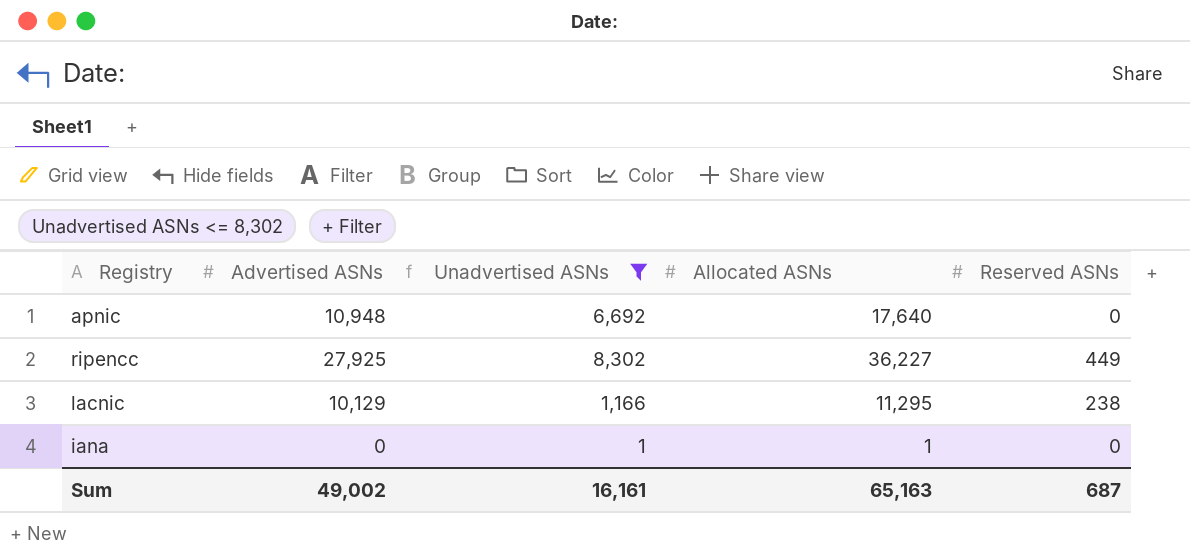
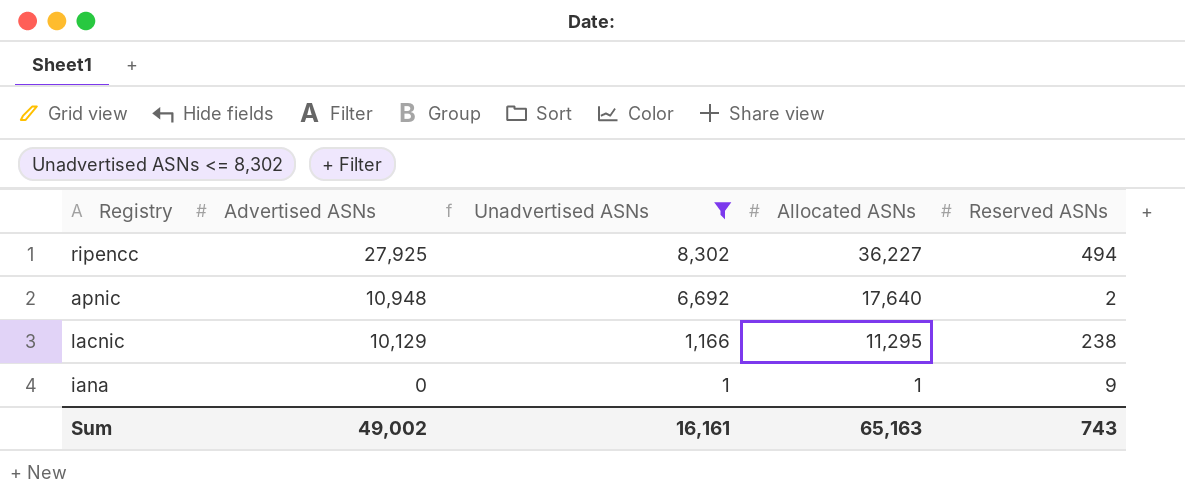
row order: none -> Advertised ASNs descending
ripencc | Reserved ASNs: 449 -> 494
apnic | Reserved ASNs: 0 -> 2
iana | Reserved ASNs: 0 -> 9
Sum | Reserved ASNs: 687 -> 743

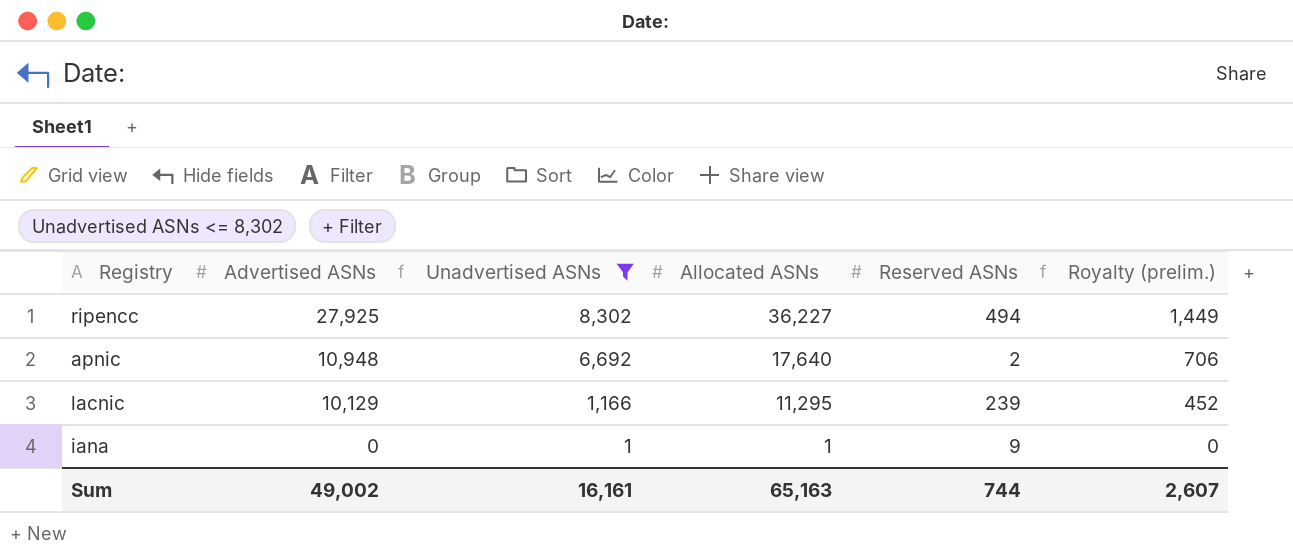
column Royalty (prelim.) | formula: none -> [Allocated ASNs] * 0.04
lacnic | Reserved ASNs: 238 -> 239
Sum | Reserved ASNs: 743 -> 744

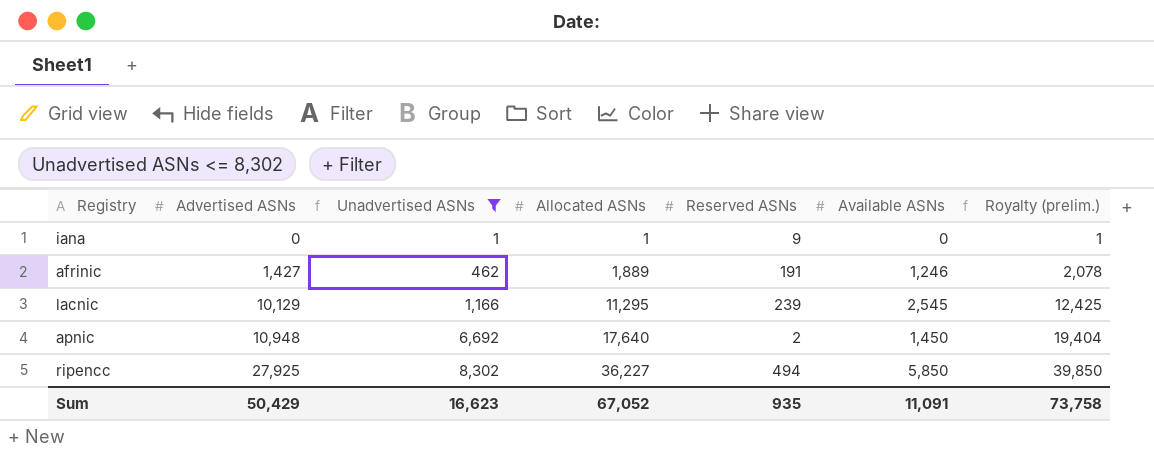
row order: Advertised ASNs descending -> Advertised ASNs ascending
column Available ASNs | position: none -> 6
column Royalty (prelim.) | formula: [Allocated ASNs] * 0.04 -> [Allocated ASNs] * 1.1
row afrinic: none -> 1,427 | 462 | 1,889 | 191 | 1,246 | 2,078
Sum | Advertised ASNs: 49,002 -> 50,429
Sum | Unadvertised ASNs: 16,161 -> 16,623
Sum | Allocated ASNs: 65,163 -> 67,052
Sum | Reserved ASNs: 744 -> 935
Sum | Royalty (prelim.): 2,607 -> 73,758

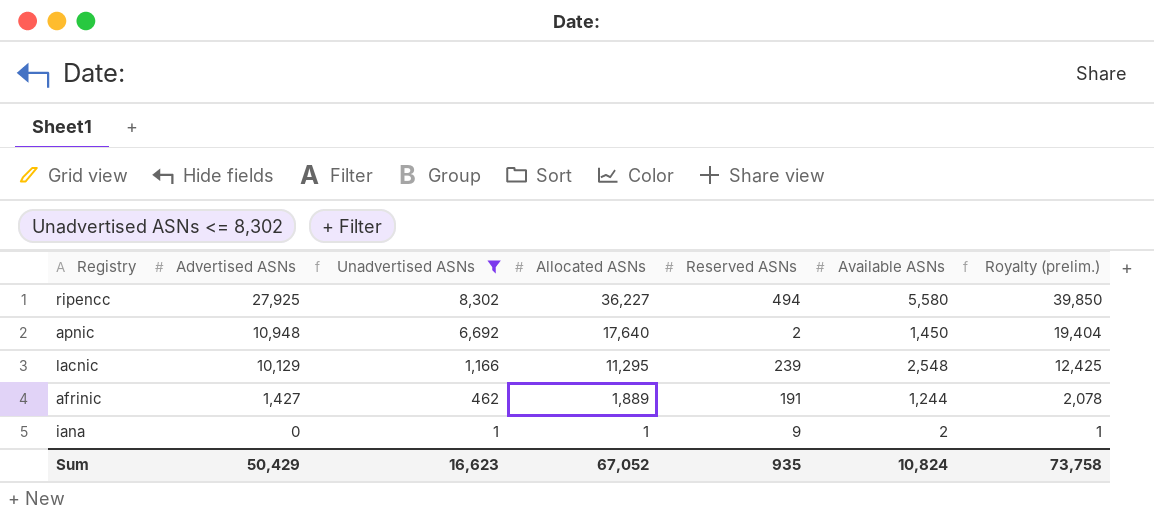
row order: Advertised ASNs ascending -> Advertised ASNs descending
ripencc | Available ASNs: 5,850 -> 5,580
lacnic | Available ASNs: 2,545 -> 2,548
afrinic | Available ASNs: 1,246 -> 1,244
iana | Available ASNs: 0 -> 2
Sum | Available ASNs: 11,091 -> 10,824

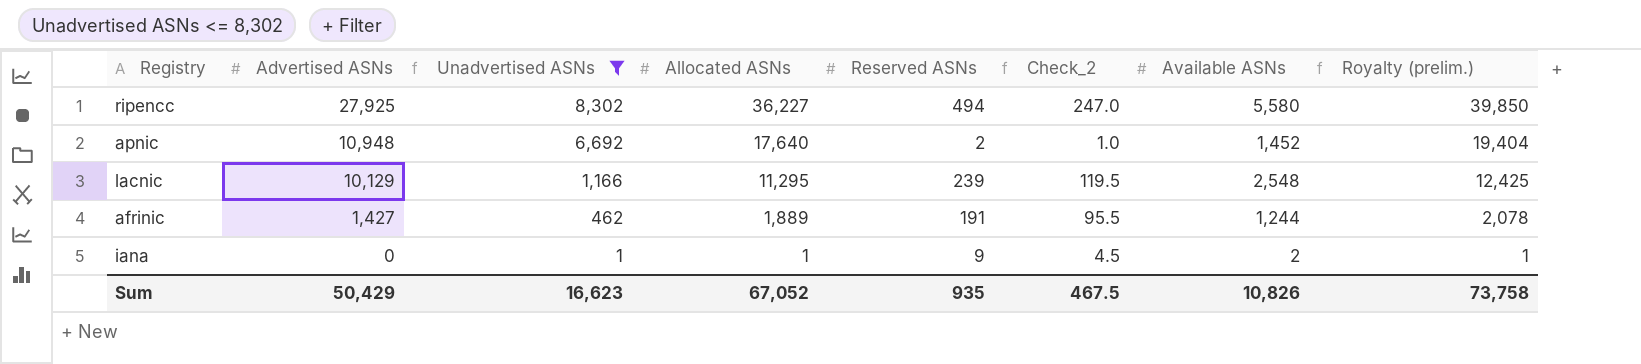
column Check_2 | formula: none -> [Reserved ASNs] * 0.5
apnic | Available ASNs: 1,450 -> 1,452
Sum | Available ASNs: 10,824 -> 10,826

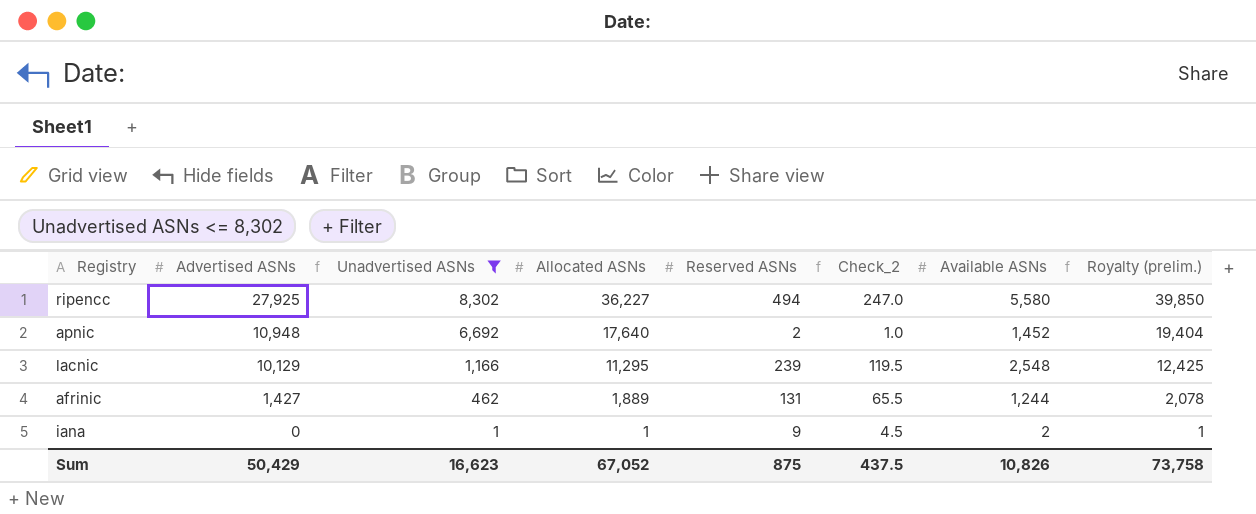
afrinic | Reserved ASNs: 191 -> 131
afrinic | Check_2: 95.5 -> 65.5
Sum | Reserved ASNs: 935 -> 875
Sum | Check_2: 467.5 -> 437.5

